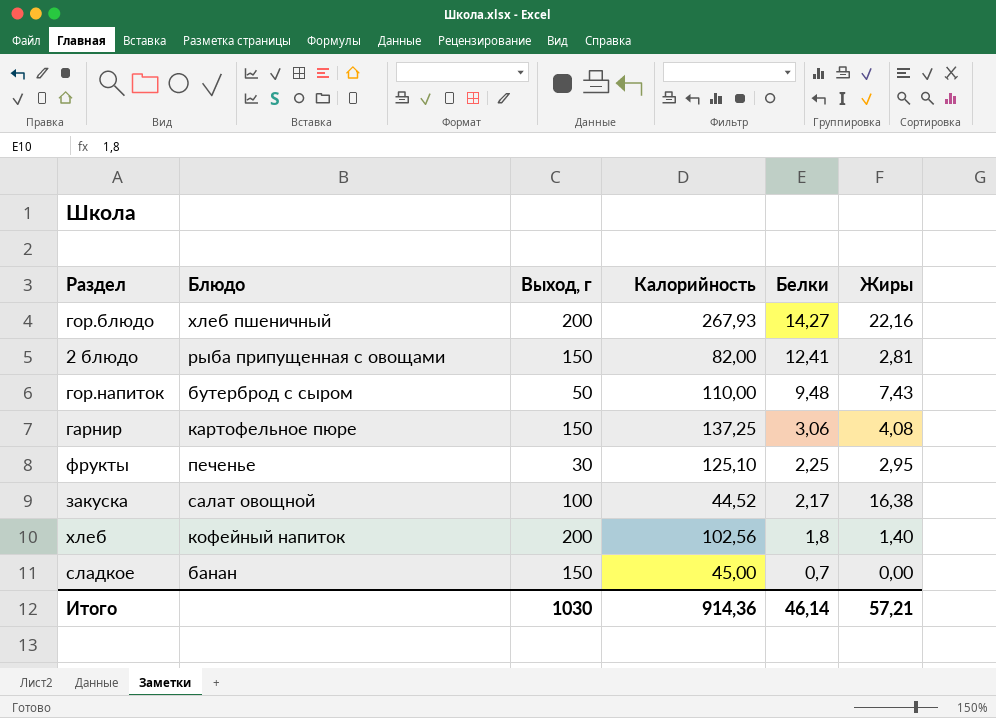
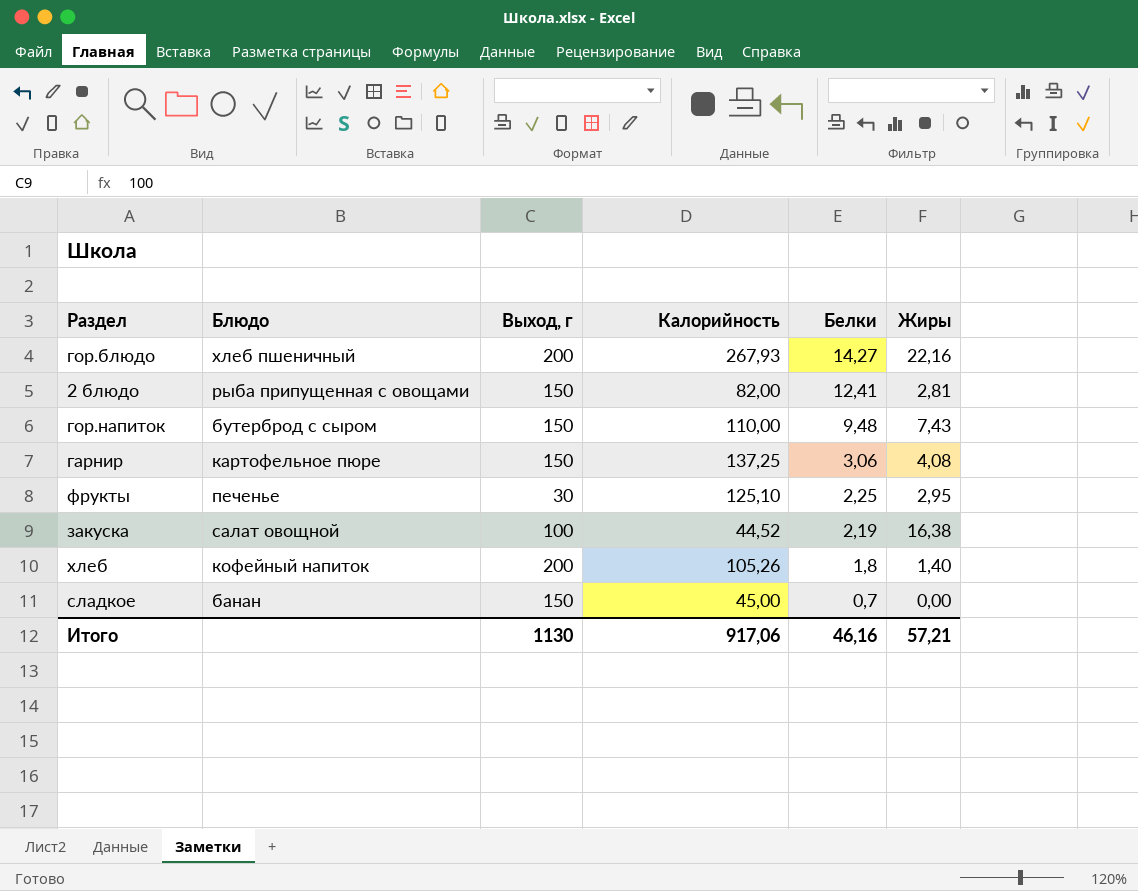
гор.напиток | Выход, г: 50 -> 150
закуска | Белки: 2,17 -> 2,19
хлеб | Калорийность: 102,56 -> 105,26
Итого | Выход, г: 1030 -> 1130
Итого | Калорийность: 914,36 -> 917,06
Итого | Белки: 46,14 -> 46,16

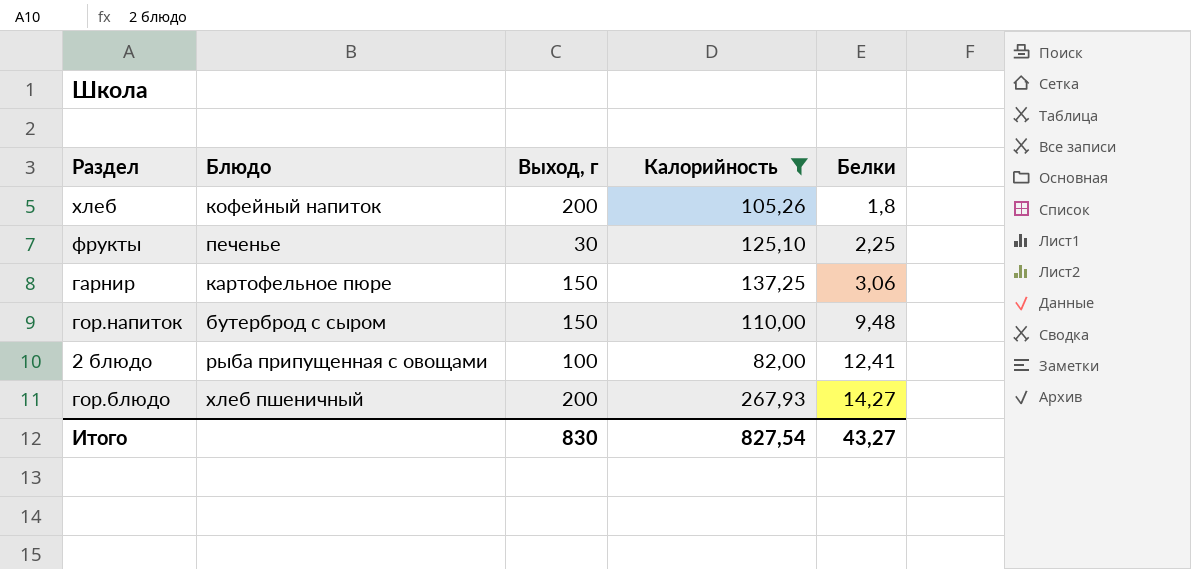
filter: none -> Калорийность >= 82,00
row order: Белки descending -> Белки ascending
column Жиры | position: 6 -> none
2 блюдо | Выход, г: 150 -> 100
Итого | Выход, г: 1130 -> 830
Итого | Калорийность: 917,06 -> 827,54
Итого | Белки: 46,16 -> 43,27

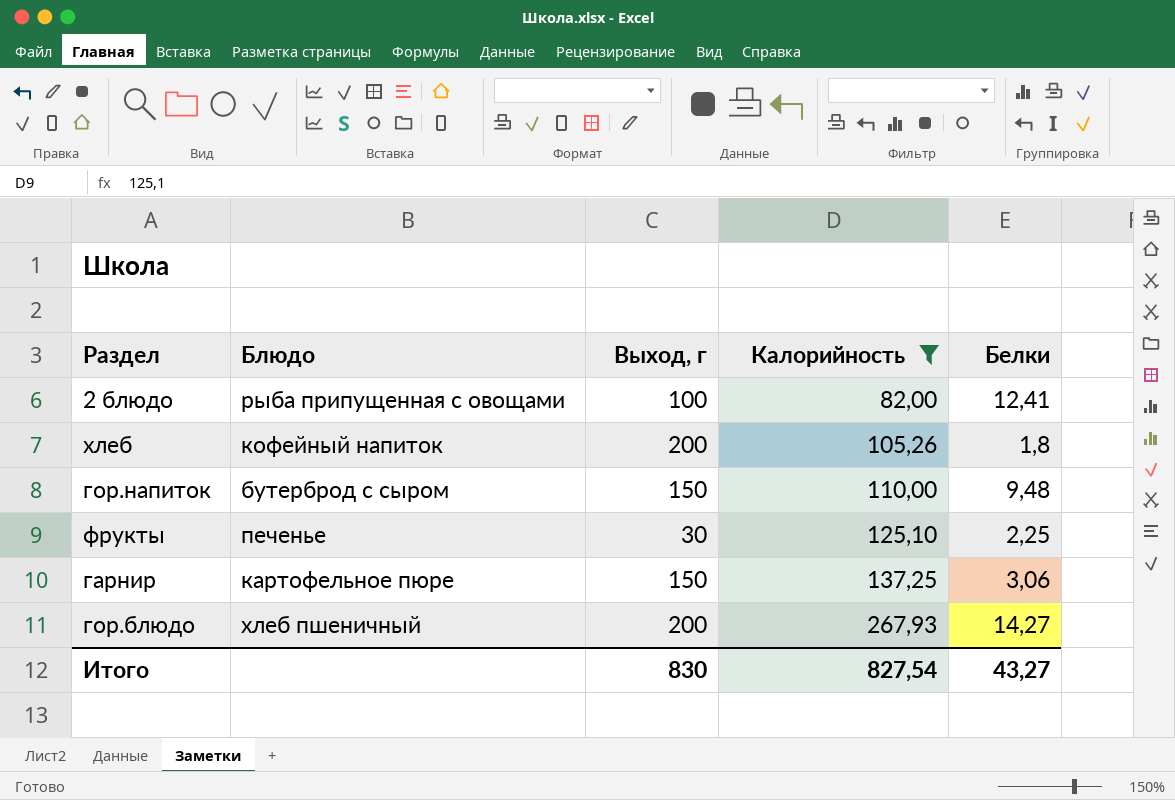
row order: Белки ascending -> Калорийность ascending

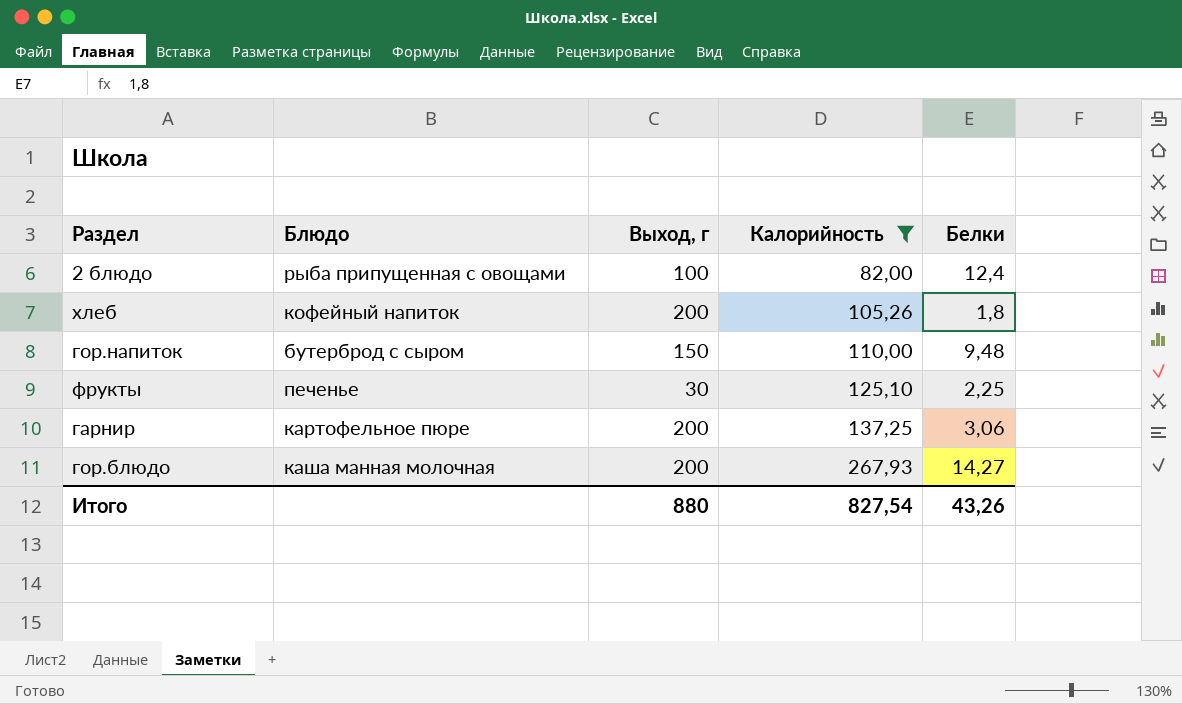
2 блюдо | Белки: 12,41 -> 12,4
гарнир | Выход, г: 150 -> 200
гор.блюдо | Блюдо: хлеб пшеничный -> каша манная молочная
Итого | Выход, г: 830 -> 880
Итого | Белки: 43,27 -> 43,26

